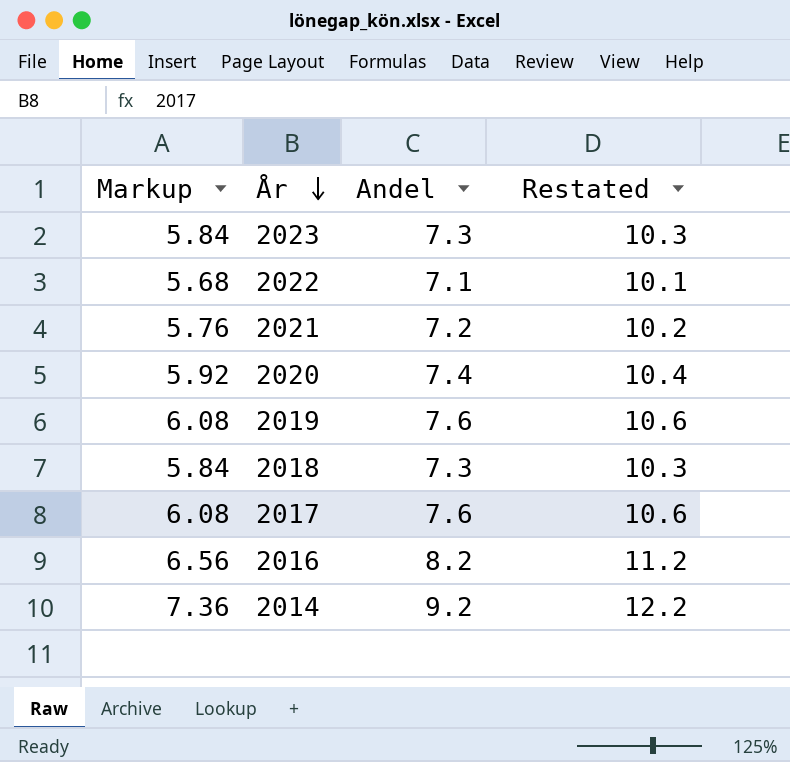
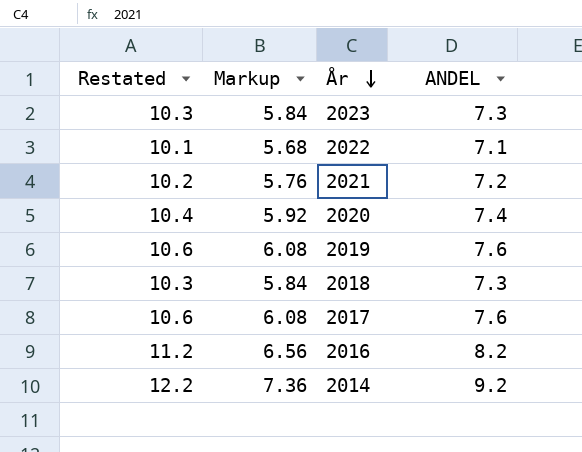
column Restated | position: 4 -> 1
column name: Andel -> ANDEL

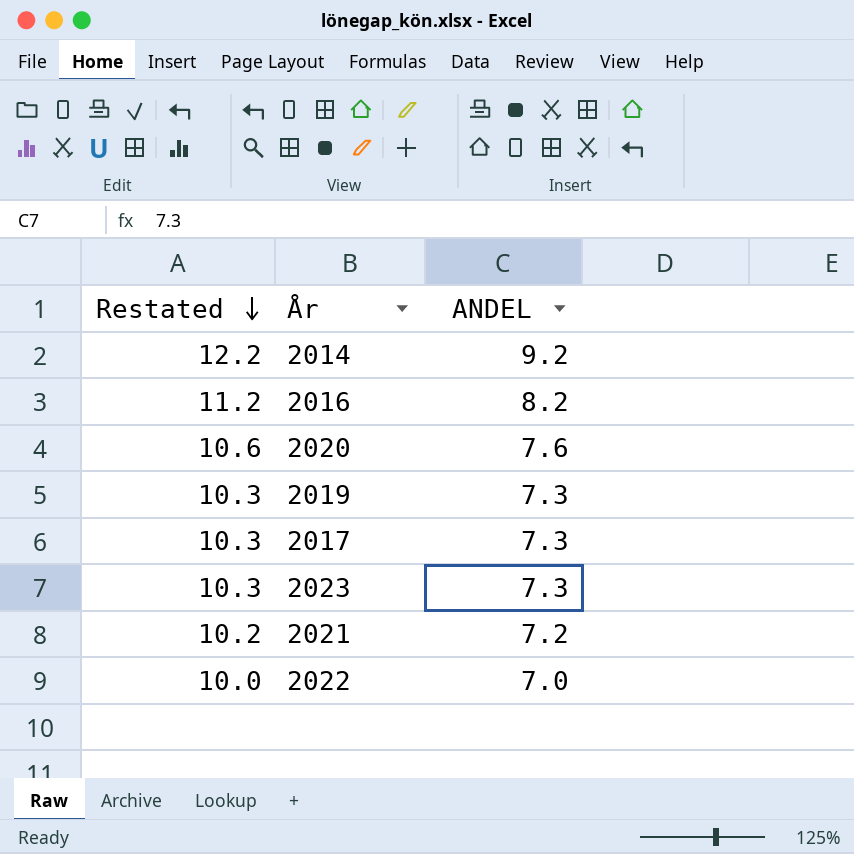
row order: År descending -> Restated descending
column Markup | formula: [ANDEL] * 0.8 -> none
row 2018: 10.3 | 5.84 | 7.3 -> none
2020 | Restated: 10.4 -> 10.6
2020 | ANDEL: 7.4 -> 7.6
2019 | Restated: 10.6 -> 10.3
2019 | ANDEL: 7.6 -> 7.3
2017 | Restated: 10.6 -> 10.3
2017 | ANDEL: 7.6 -> 7.3
2022 | Restated: 10.1 -> 10.0
2022 | ANDEL: 7.1 -> 7.0

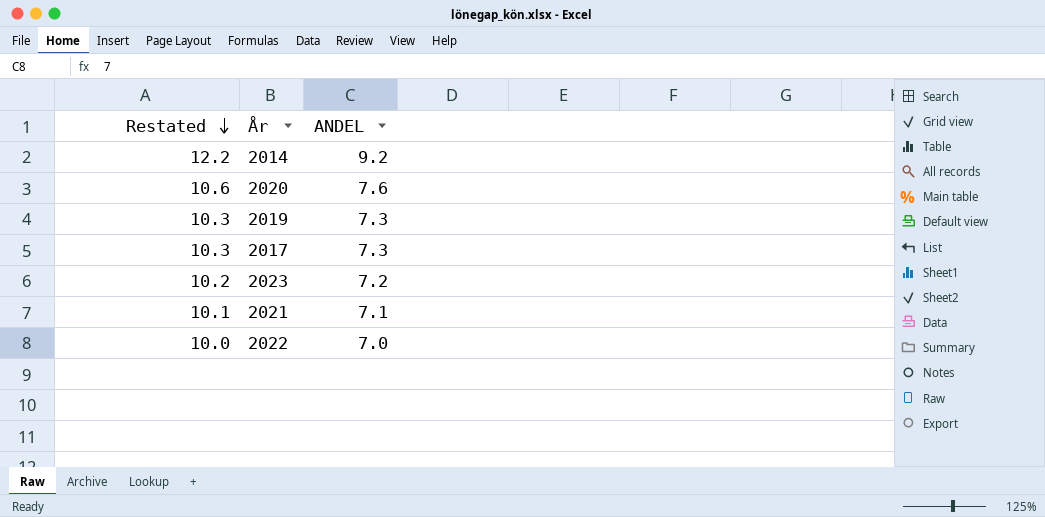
row 2016: 11.2 | 8.2 -> none
2023 | Restated: 10.3 -> 10.2
2023 | ANDEL: 7.3 -> 7.2
2021 | Restated: 10.2 -> 10.1
2021 | ANDEL: 7.2 -> 7.1

